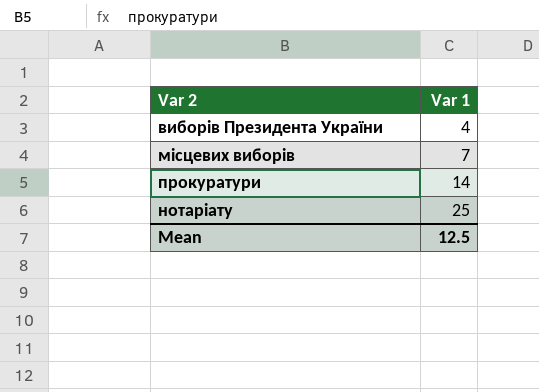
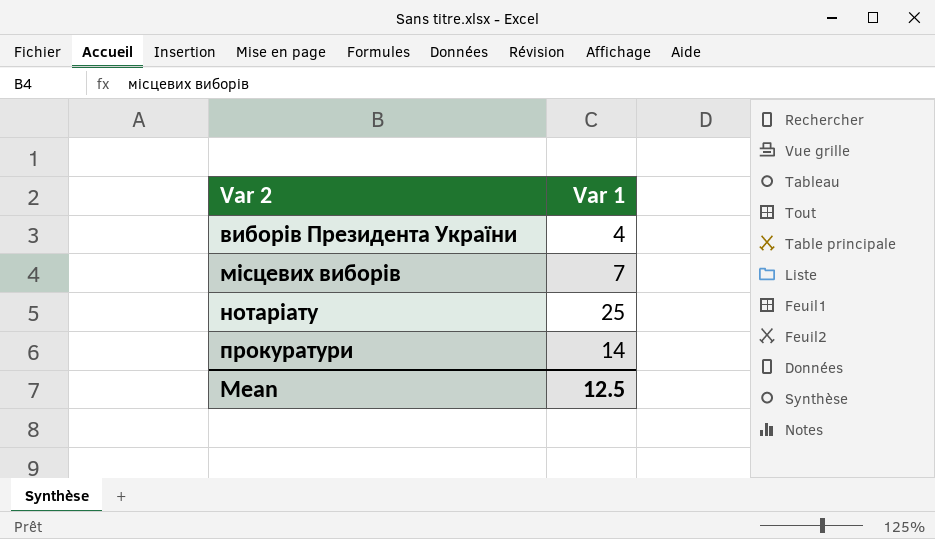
row order: Var 1 ascending -> Var 2 ascending

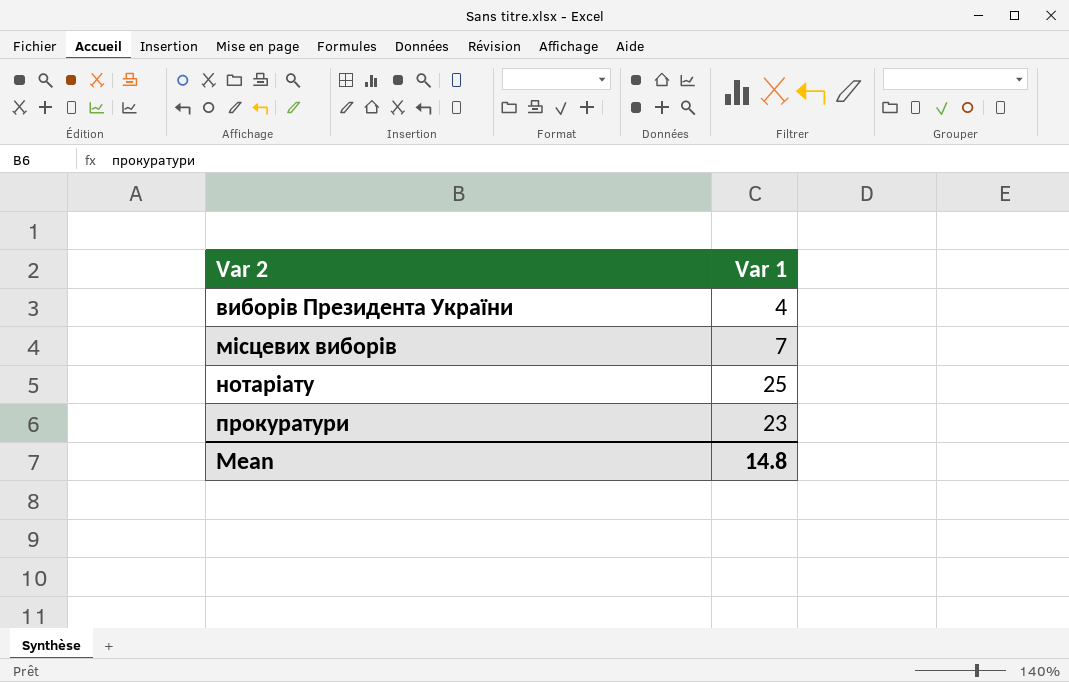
прокуратури | Var 1: 14 -> 23
Mean | Var 1: 12.5 -> 14.8

